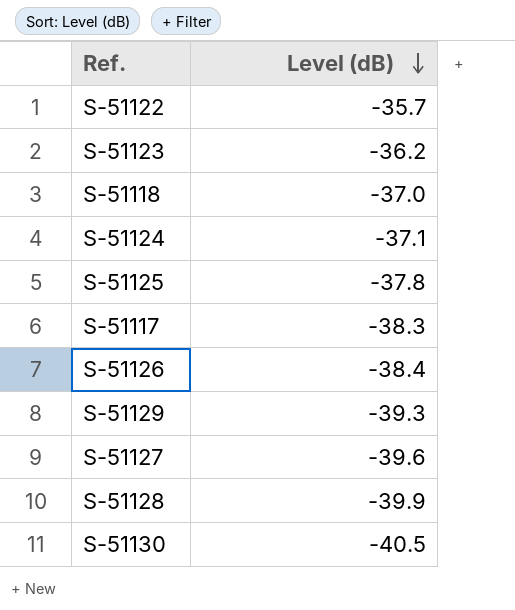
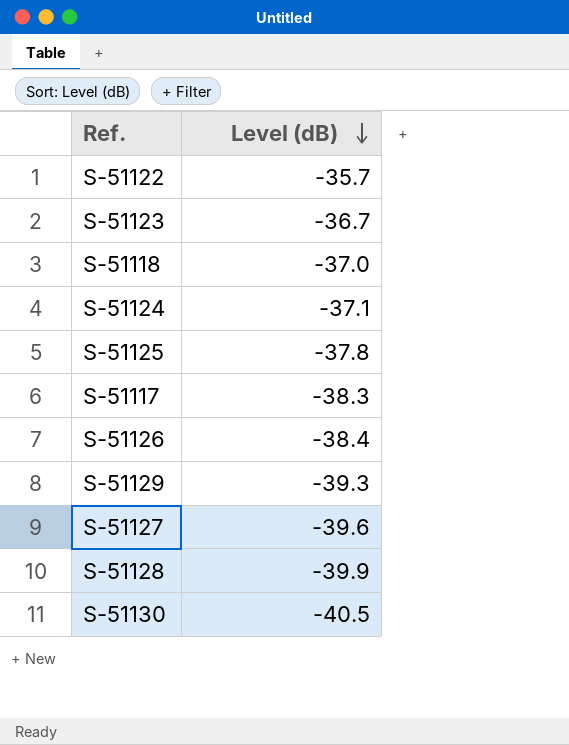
S-51123 | Level (dB): -36.2 -> -36.7

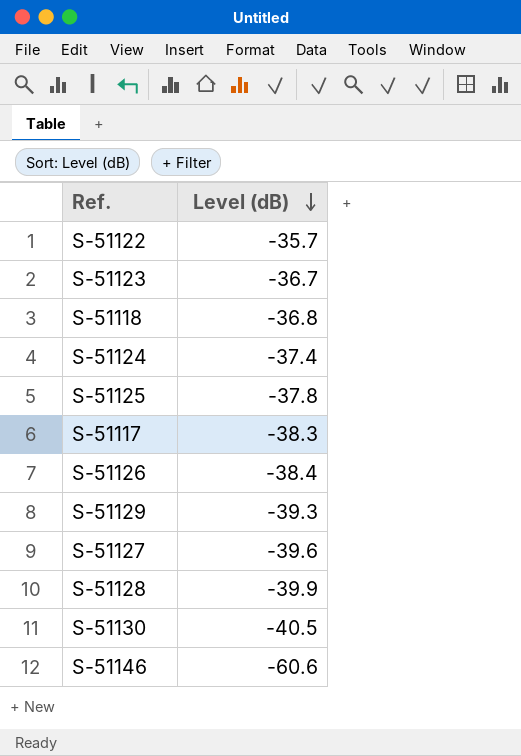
S-51118 | Level (dB): -37.0 -> -36.8
S-51124 | Level (dB): -37.1 -> -37.4
row S-51146: none -> -60.6

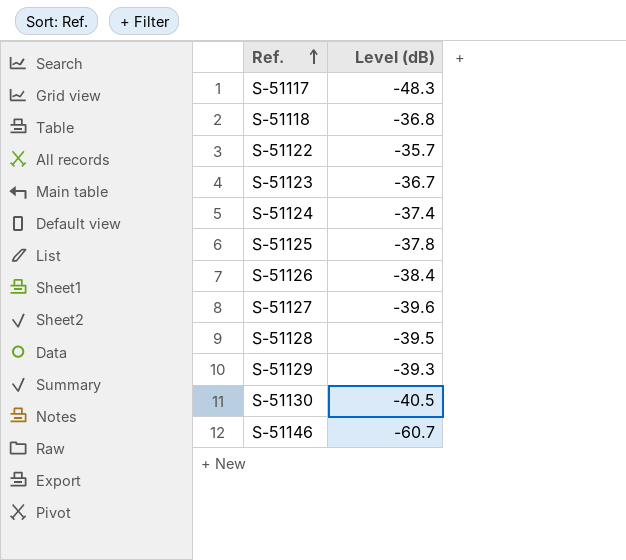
row order: Level (dB) descending -> Ref. ascending
S-51117 | Level (dB): -38.3 -> -48.3
S-51128 | Level (dB): -39.9 -> -39.5
S-51146 | Level (dB): -60.6 -> -60.7

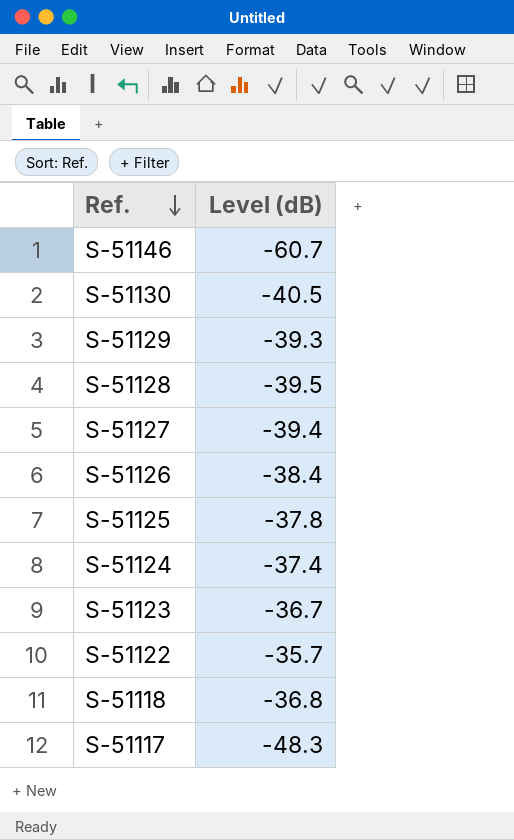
row order: Ref. ascending -> Ref. descending
S-51127 | Level (dB): -39.6 -> -39.4

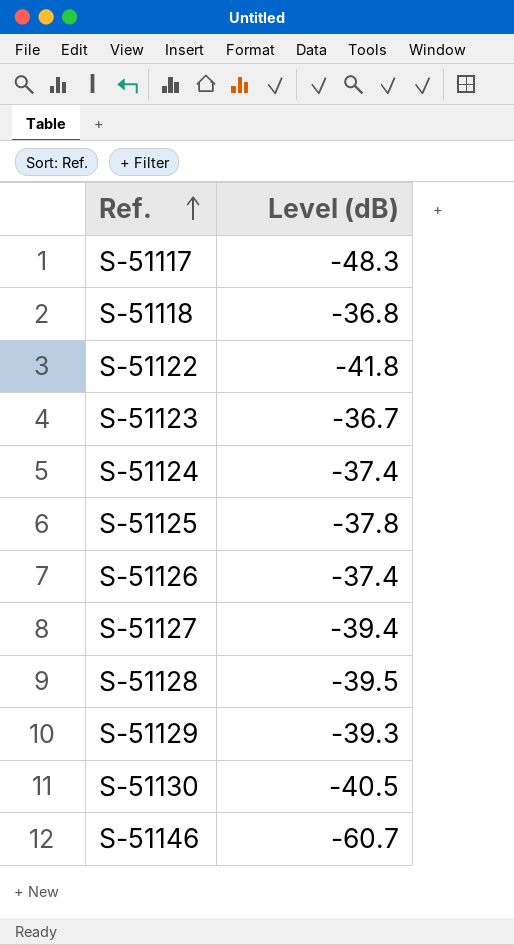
row order: Ref. descending -> Ref. ascending
S-51122 | Level (dB): -35.7 -> -41.8
S-51126 | Level (dB): -38.4 -> -37.4

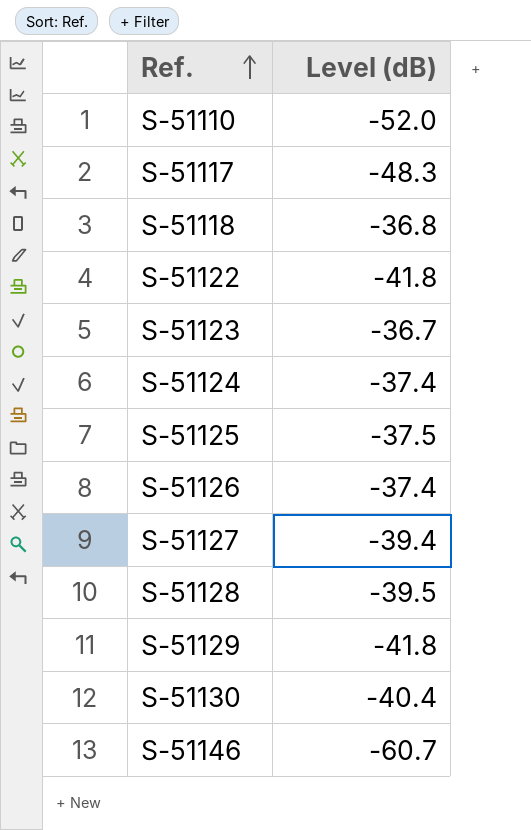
row S-51110: none -> -52.0
S-51125 | Level (dB): -37.8 -> -37.5
S-51129 | Level (dB): -39.3 -> -41.8
S-51130 | Level (dB): -40.5 -> -40.4

